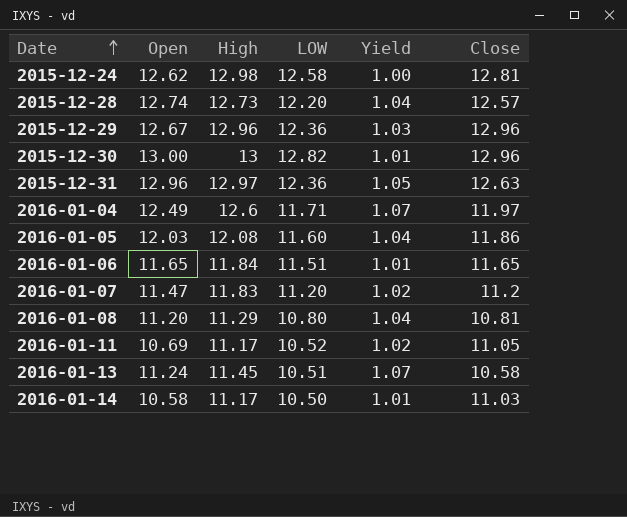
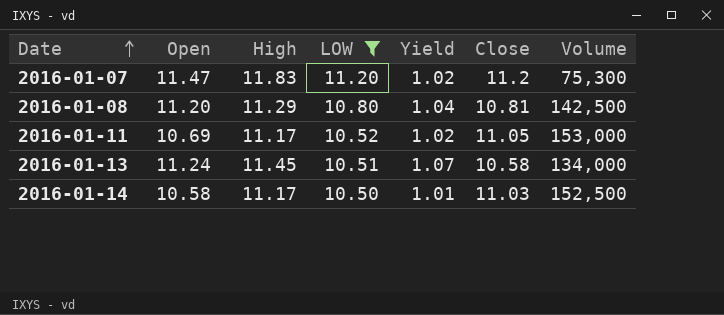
filter: none -> LOW <= 11.20
column Volume | position: none -> 7

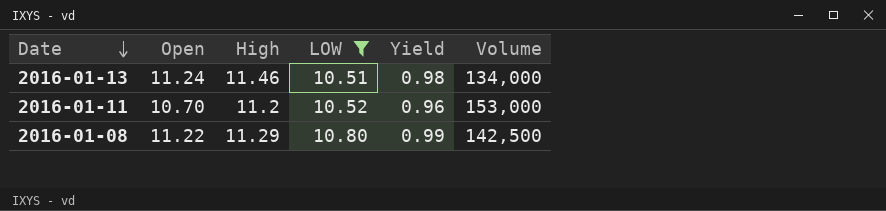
row order: Date ascending -> Date descending
column Close | position: 6 -> none
column Yield | formula: [Open] / [LOW] -> [Open] / [High]
row 2016-01-07: 11.47 | 11.83 | 11.20 | 1.02 | 11.2 | 75,300 -> none
row 2016-01-14: 10.58 | 11.17 | 10.50 | 1.01 | 11.03 | 152,500 -> none
2016-01-13 | High: 11.45 -> 11.46
2016-01-11 | Open: 10.69 -> 10.70
2016-01-11 | High: 11.17 -> 11.2
2016-01-08 | Open: 11.20 -> 11.22

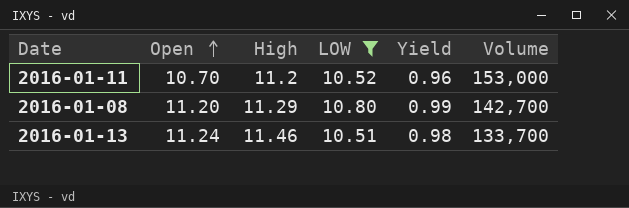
row order: Date descending -> Open ascending
2016-01-08 | Open: 11.22 -> 11.20
2016-01-08 | Volume: 142,500 -> 142,700
2016-01-13 | Volume: 134,000 -> 133,700

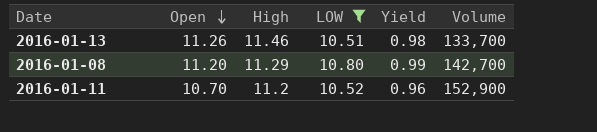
row order: Open ascending -> Open descending
2016-01-13 | Open: 11.24 -> 11.26
2016-01-11 | Volume: 153,000 -> 152,900

